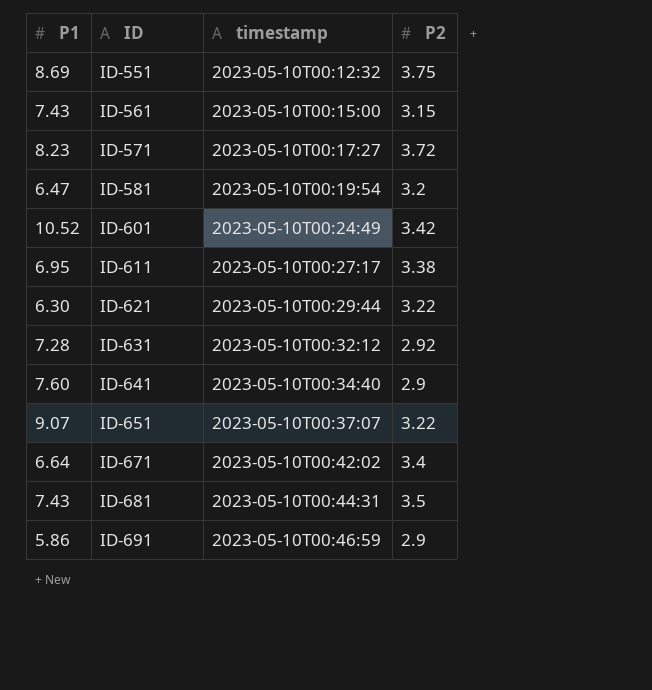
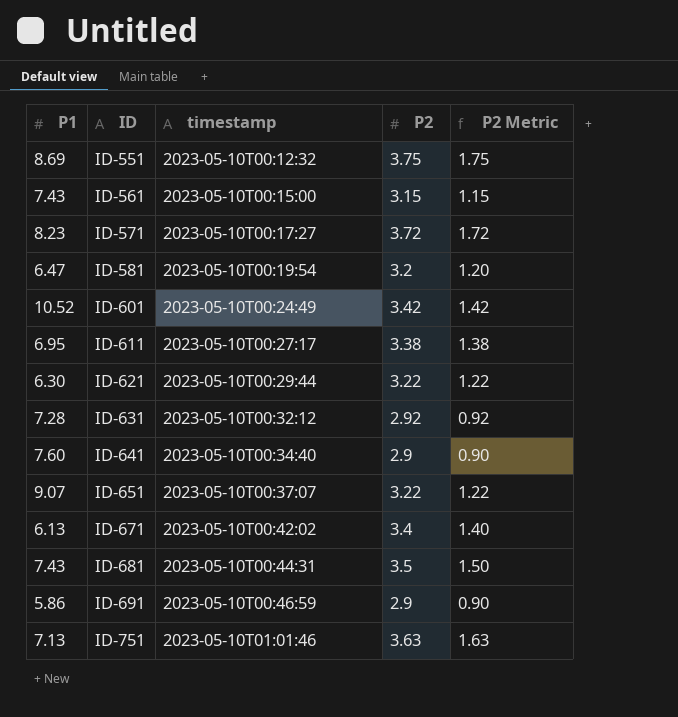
column P2 Metric | formula: none -> [P2] - 2
ID-671 | P1: 6.64 -> 6.13
row ID-751: none -> 7.13 | 2023-05-10T01:01:46 | 3.63 | 1.63

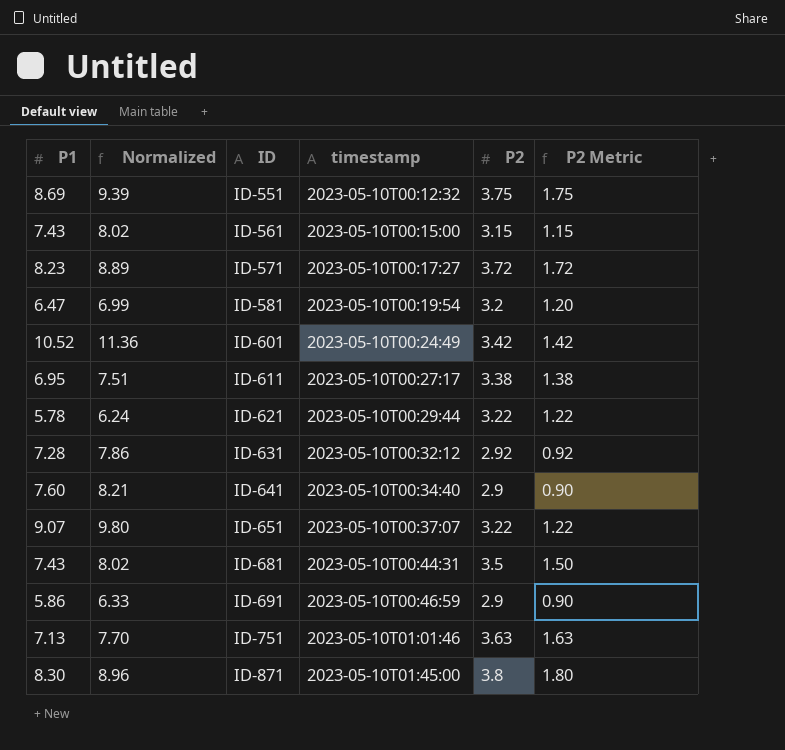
column Normalized | formula: none -> [P1] * 1.08
row ID-671: 6.13 | 2023-05-10T00:42:02 | 3.4 | 1.40 -> none
ID-621 | P1: 6.30 -> 5.78
row ID-871: none -> 8.30 | 8.96 | 2023-05-10T01:45:00 | 3.8 | 1.80

